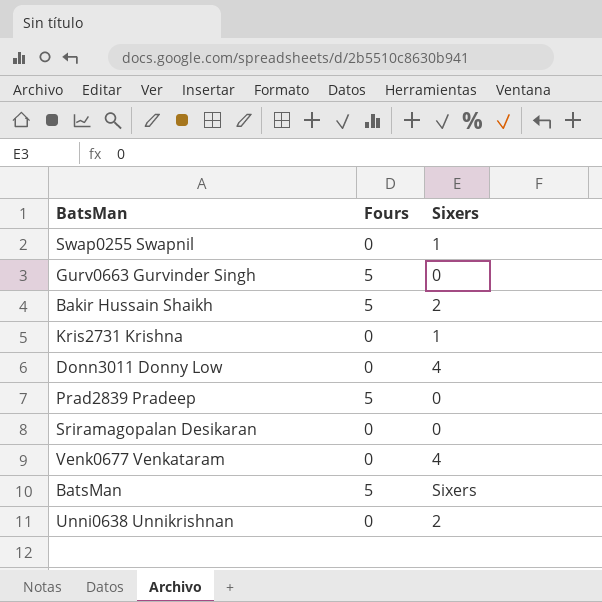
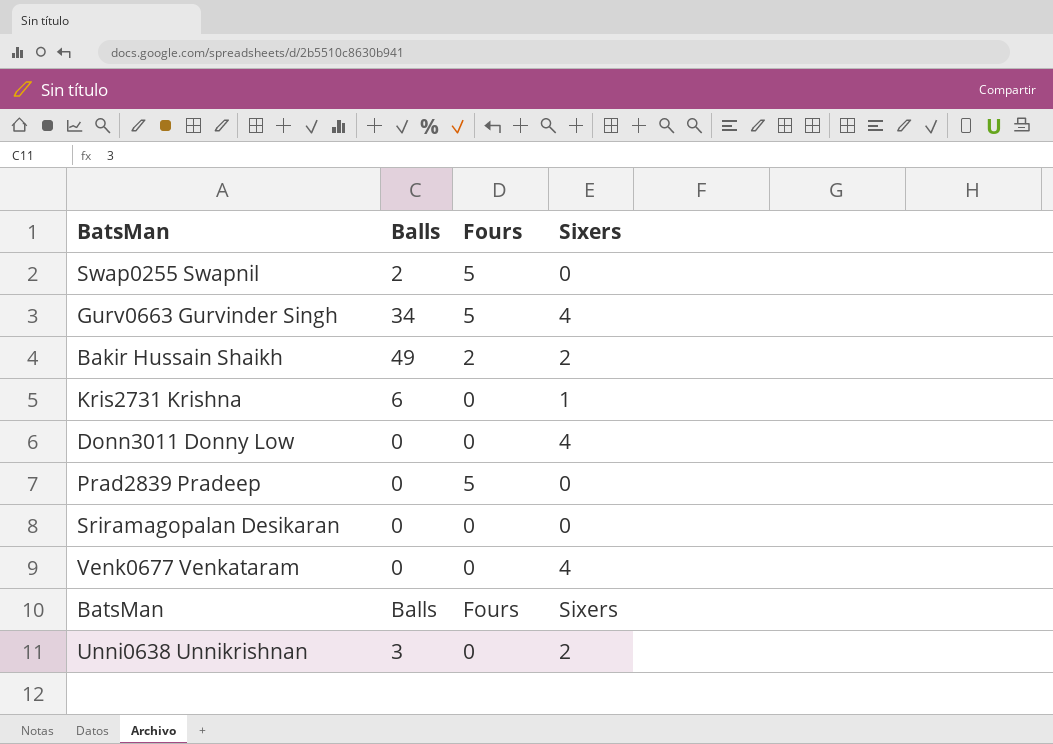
column Balls | position: none -> 2
Swap0255 Swapnil | Fours: 0 -> 5
Swap0255 Swapnil | Sixers: 1 -> 0
Gurv0663 Gurvinder Singh | Sixers: 0 -> 4
Bakir Hussain Shaikh | Fours: 5 -> 2
BatsMan | Fours: 5 -> Fours

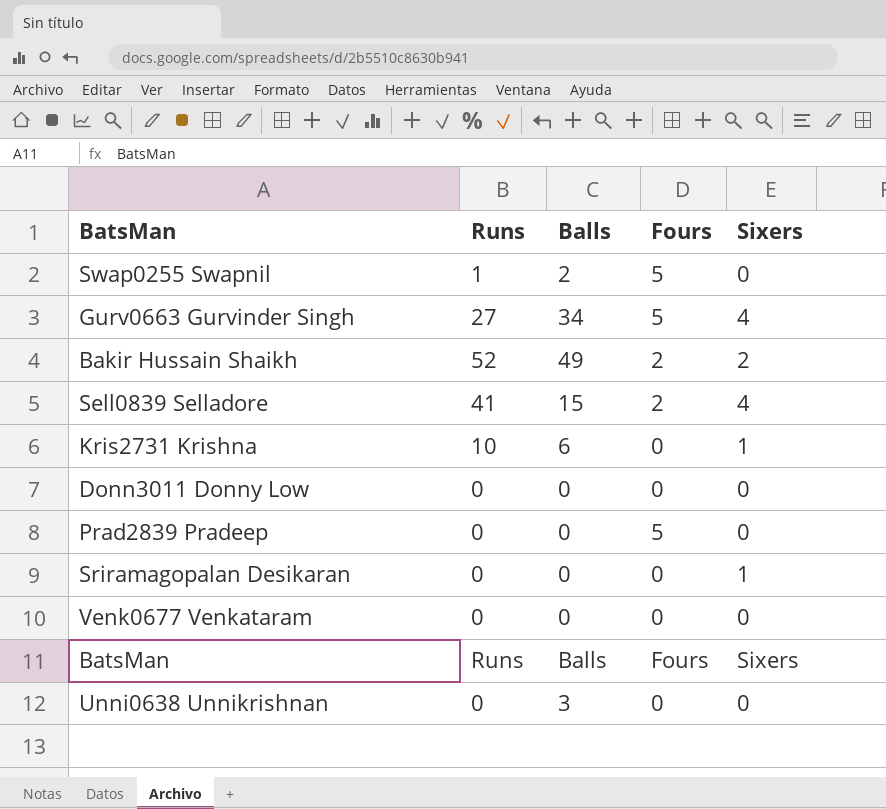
column Runs | position: none -> 2
row Sell0839 Selladore: none -> 41 | 15 | 2 | 4
Donn3011 Donny Low | Sixers: 4 -> 0
Sriramagopalan Desikaran | Sixers: 0 -> 1
Venk0677 Venkataram | Sixers: 4 -> 0
Unni0638 Unnikrishnan | Sixers: 2 -> 0

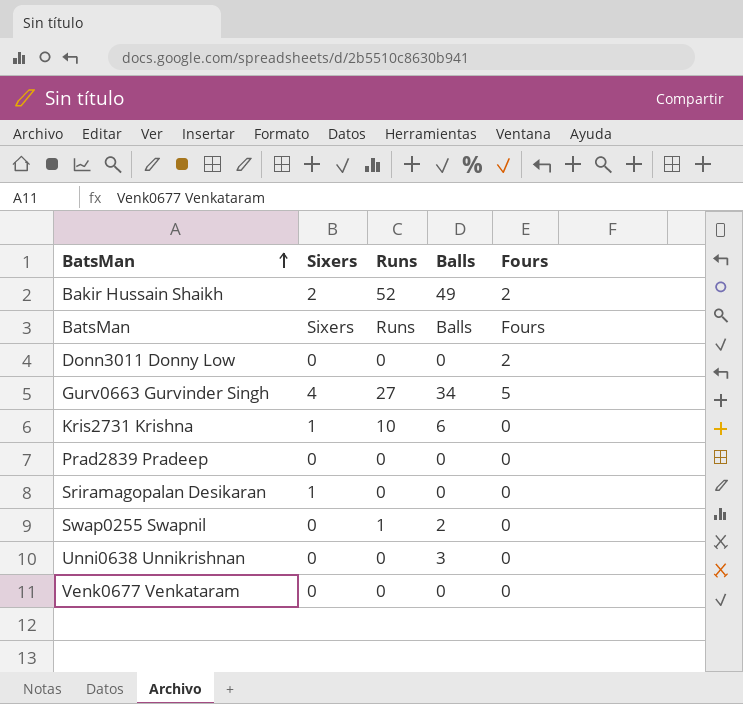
row order: none -> BatsMan ascending
column Sixers | position: 5 -> 2
row Sell0839 Selladore: 41 | 15 | 2 | 4 -> none
Donn3011 Donny Low | Fours: 0 -> 2
Prad2839 Pradeep | Fours: 5 -> 0
Swap0255 Swapnil | Fours: 5 -> 0

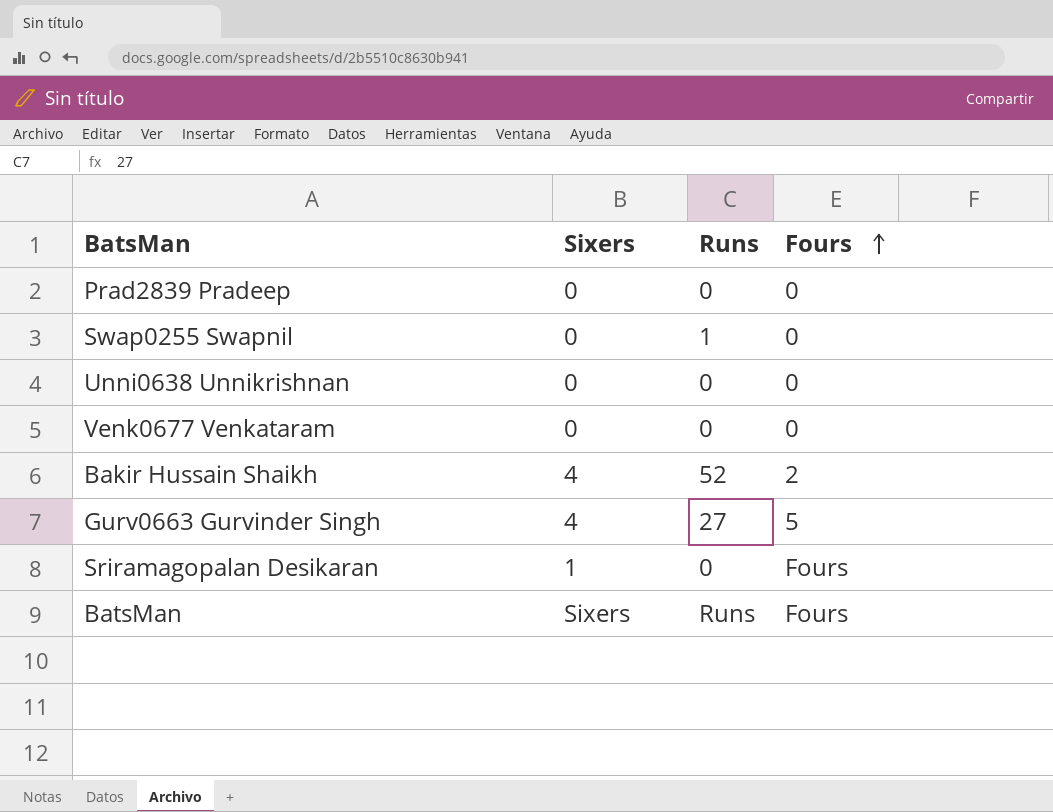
row order: BatsMan ascending -> Fours ascending
column Balls | position: 4 -> none
row Donn3011 Donny Low: 0 | 0 | 0 | 2 -> none
row Kris2731 Krishna: 1 | 10 | 6 | 0 -> none
Bakir Hussain Shaikh | Sixers: 2 -> 4
Sriramagopalan Desikaran | Fours: 0 -> Fours

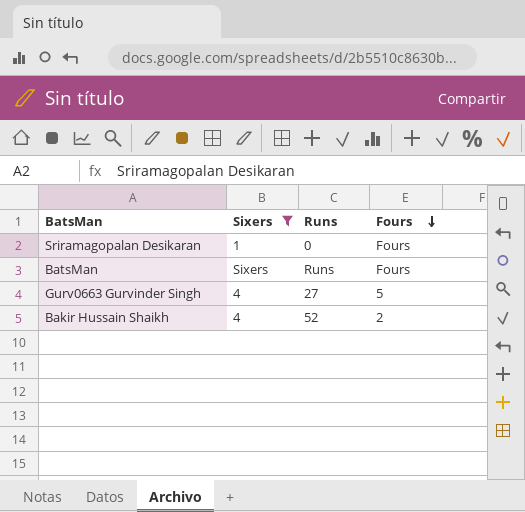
filter: none -> Sixers != 0
row order: Fours ascending -> Fours descending

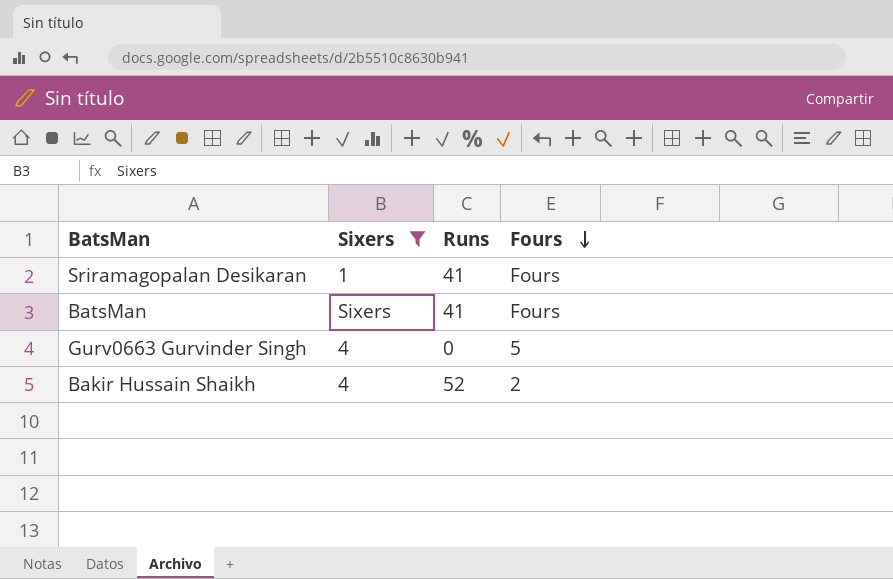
Sriramagopalan Desikaran | Runs: 0 -> 41
BatsMan | Runs: Runs -> 41
Gurv0663 Gurvinder Singh | Runs: 27 -> 0

